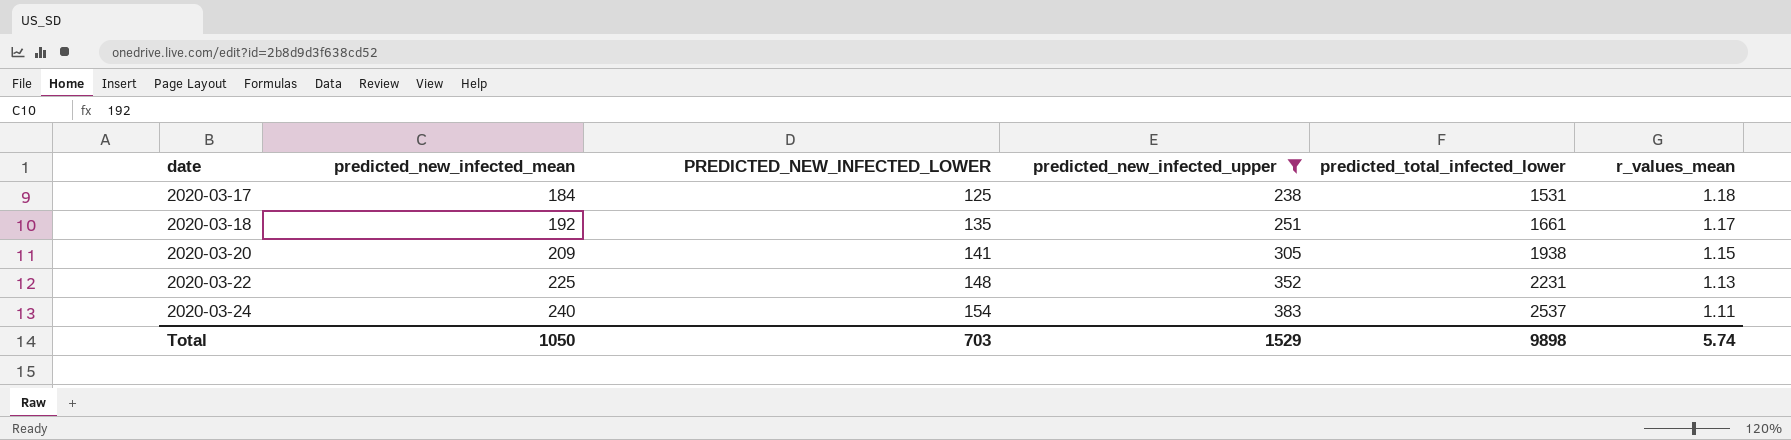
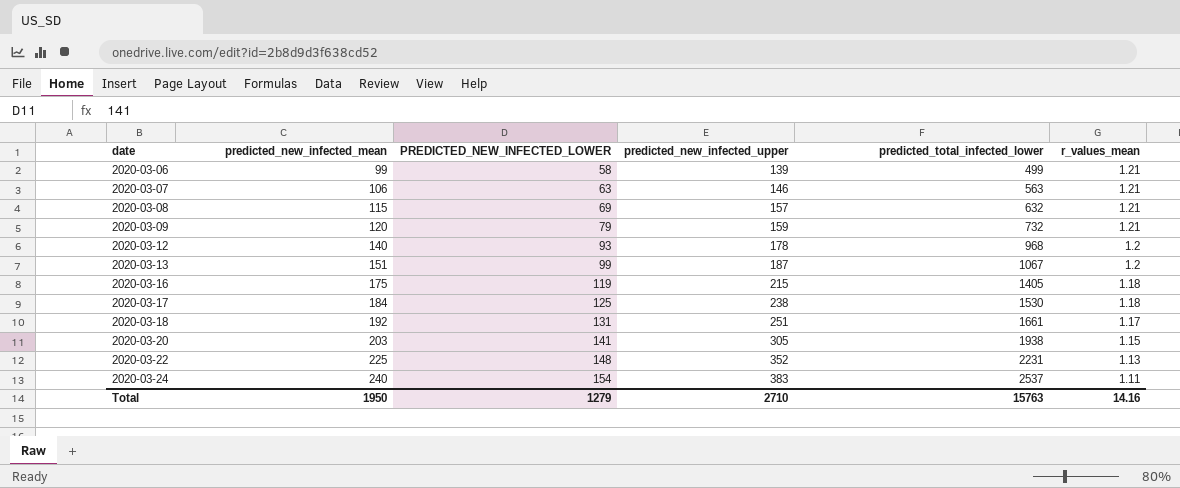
filter: predicted_new_infected_upper >= 238 -> none
2020-03-17 | predicted_total_infected_lower: 1531 -> 1530
2020-03-18 | PREDICTED_NEW_INFECTED_LOWER: 135 -> 131
2020-03-20 | predicted_new_infected_mean: 209 -> 203
Total | predicted_new_infected_mean: 1050 -> 1950
Total | PREDICTED_NEW_INFECTED_LOWER: 703 -> 1279
Total | predicted_new_infected_upper: 1529 -> 2710
Total | predicted_total_infected_lower: 9898 -> 15763
Total | r_values_mean: 5.74 -> 14.16

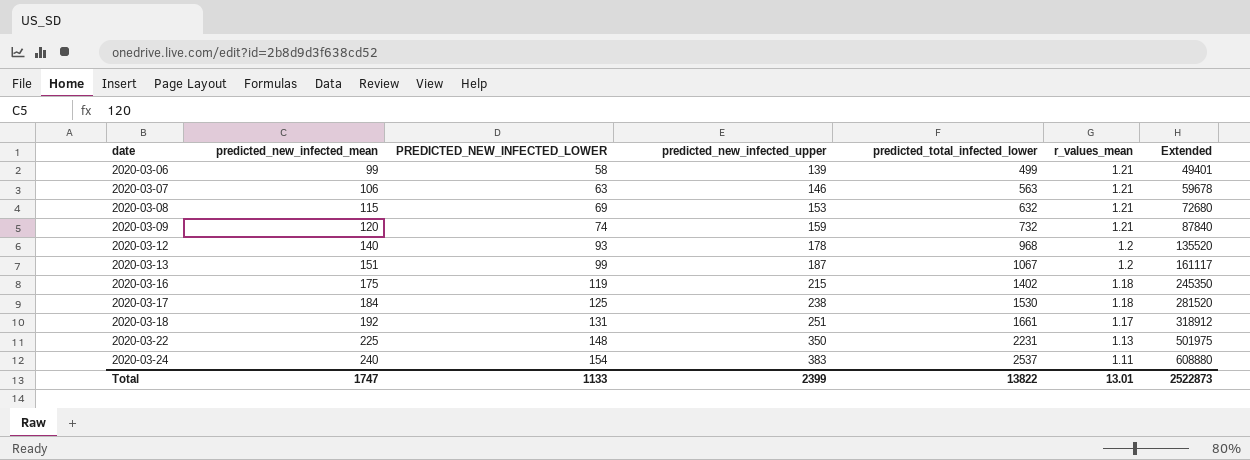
column Extended | formula: none -> [predicted_new_infected_mean] * [predicted_total_infected_lower]
row 2020-03-20: 203 | 141 | 305 | 1938 | 1.15 -> none
2020-03-08 | predicted_new_infected_upper: 157 -> 153
2020-03-09 | PREDICTED_NEW_INFECTED_LOWER: 79 -> 74
2020-03-16 | predicted_total_infected_lower: 1405 -> 1402
2020-03-22 | predicted_new_infected_upper: 352 -> 350
Total | predicted_new_infected_mean: 1950 -> 1747
Total | PREDICTED_NEW_INFECTED_LOWER: 1279 -> 1133
Total | predicted_new_infected_upper: 2710 -> 2399
Total | predicted_total_infected_lower: 15763 -> 13822
Total | r_values_mean: 14.16 -> 13.01

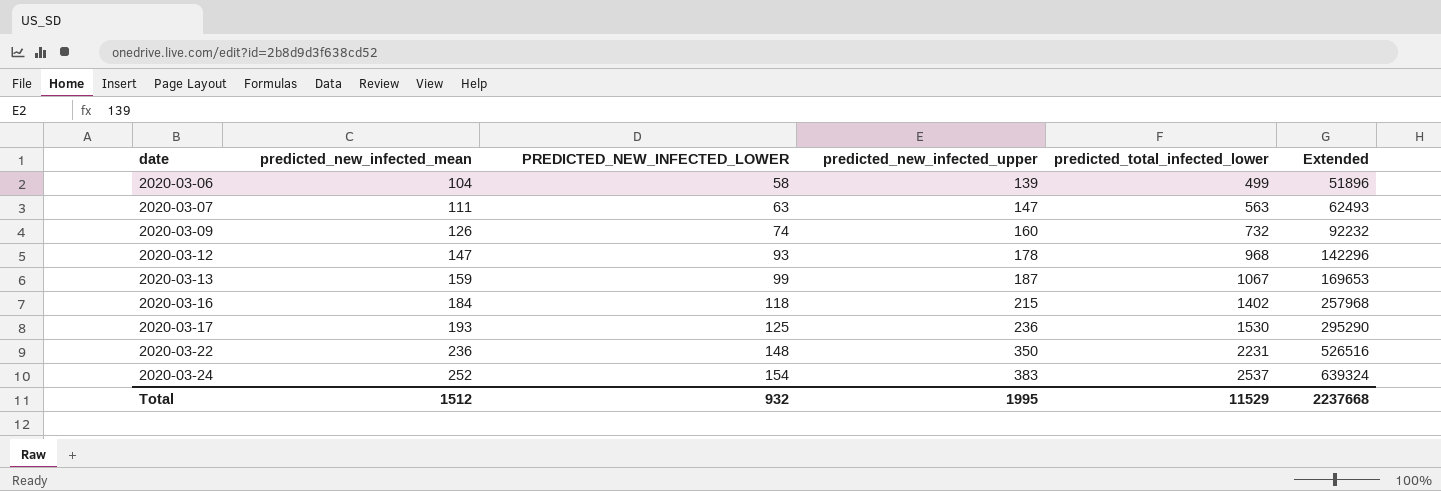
column r_values_mean | position: 6 -> none
row 2020-03-08: 115 | 69 | 153 | 632 | 1.21 | 72680 -> none
row 2020-03-18: 192 | 131 | 251 | 1661 | 1.17 | 318912 -> none
2020-03-06 | predicted_new_infected_mean: 99 -> 104
2020-03-06 | Extended: 49401 -> 51896
2020-03-07 | predicted_new_infected_mean: 106 -> 111
2020-03-07 | predicted_new_infected_upper: 146 -> 147
2020-03-07 | Extended: 59678 -> 62493
2020-03-09 | predicted_new_infected_mean: 120 -> 126
2020-03-09 | predicted_new_infected_upper: 159 -> 160
2020-03-09 | Extended: 87840 -> 92232
2020-03-12 | predicted_new_infected_mean: 140 -> 147
2020-03-12 | Extended: 135520 -> 142296
2020-03-13 | predicted_new_infected_mean: 151 -> 159
2020-03-13 | Extended: 161117 -> 169653
2020-03-16 | predicted_new_infected_mean: 175 -> 184
2020-03-16 | PREDICTED_NEW_INFECTED_LOWER: 119 -> 118
2020-03-16 | Extended: 245350 -> 257968
2020-03-17 | predicted_new_infected_mean: 184 -> 193
2020-03-17 | predicted_new_infected_upper: 238 -> 236
2020-03-17 | Extended: 281520 -> 295290
2020-03-22 | predicted_new_infected_mean: 225 -> 236
2020-03-22 | Extended: 501975 -> 526516
2020-03-24 | predicted_new_infected_mean: 240 -> 252
2020-03-24 | Extended: 608880 -> 639324
Total | predicted_new_infected_mean: 1747 -> 1512
Total | PREDICTED_NEW_INFECTED_LOWER: 1133 -> 932
Total | predicted_new_infected_upper: 2399 -> 1995
Total | predicted_total_infected_lower: 13822 -> 11529
Total | Extended: 2522873 -> 2237668

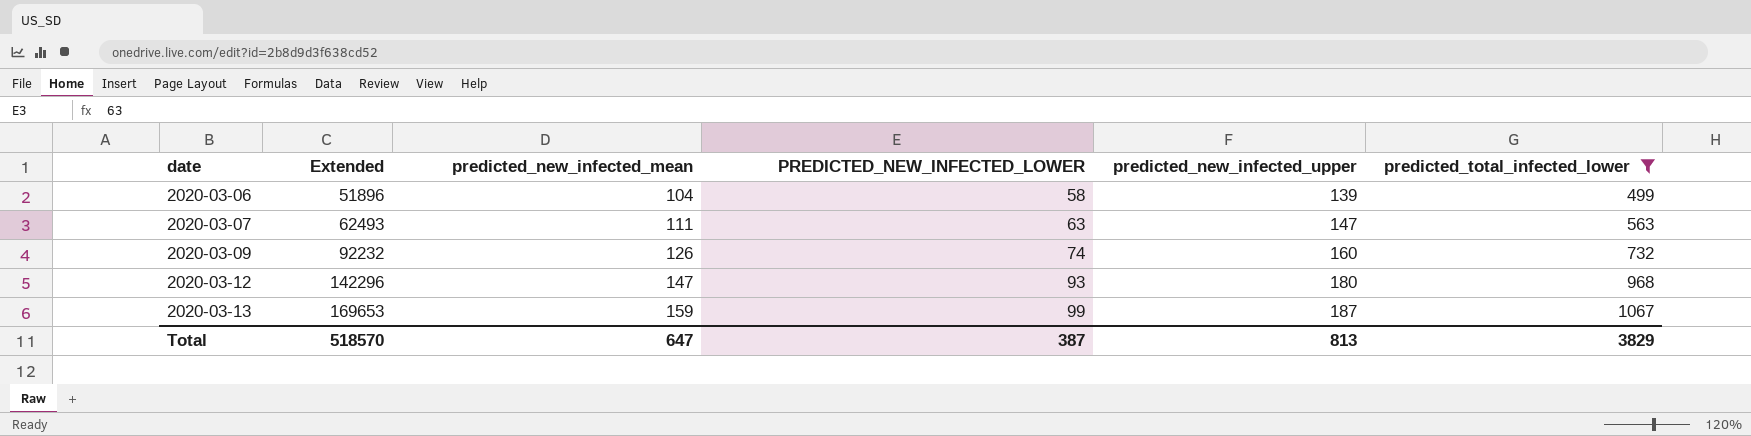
filter: none -> predicted_total_infected_lower <= 1067
column Extended | position: 6 -> 2
2020-03-12 | predicted_new_infected_upper: 178 -> 180
Total | Extended: 2237668 -> 518570
Total | predicted_new_infected_mean: 1512 -> 647
Total | PREDICTED_NEW_INFECTED_LOWER: 932 -> 387
Total | predicted_new_infected_upper: 1995 -> 813
Total | predicted_total_infected_lower: 11529 -> 3829

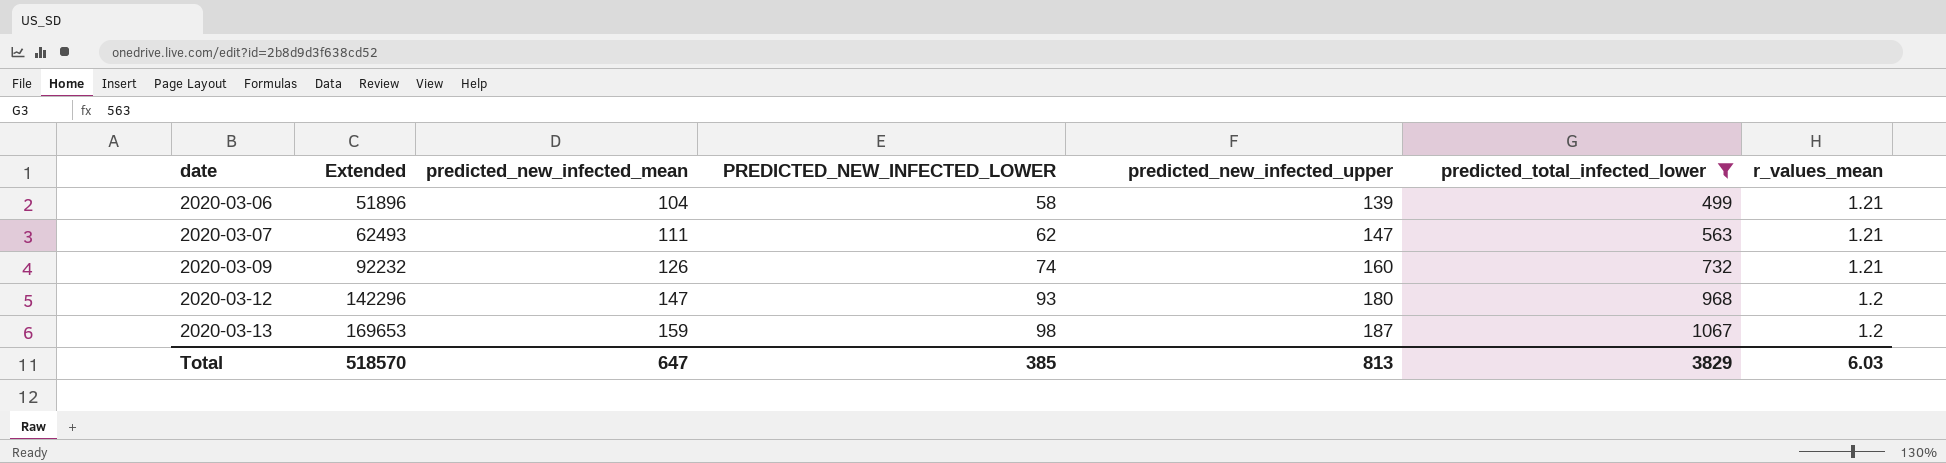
column r_values_mean | position: none -> 7
2020-03-07 | PREDICTED_NEW_INFECTED_LOWER: 63 -> 62
2020-03-13 | PREDICTED_NEW_INFECTED_LOWER: 99 -> 98
Total | PREDICTED_NEW_INFECTED_LOWER: 387 -> 385

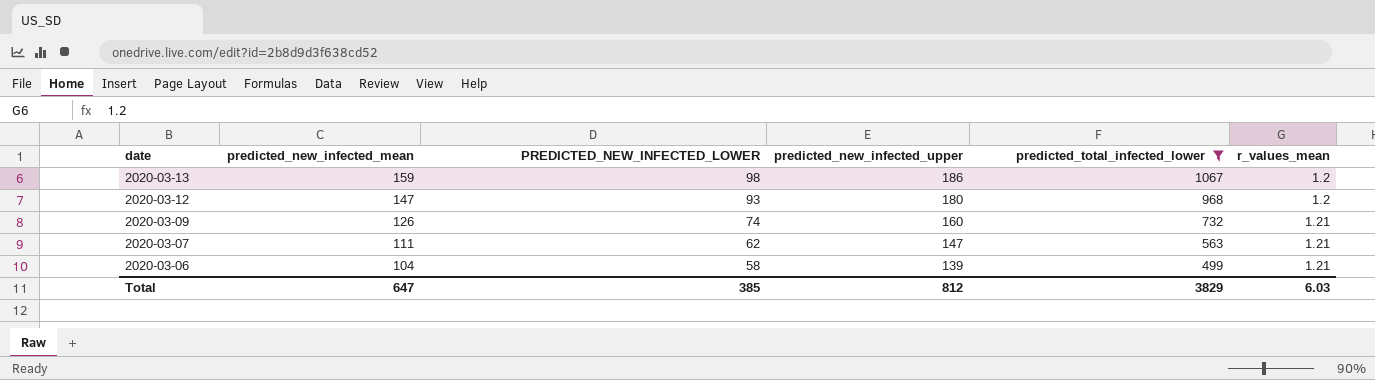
row order: date ascending -> date descending
column Extended | formula: [predicted_new_infected_mean] * [predicted_total_infected_lower] -> none
2020-03-13 | predicted_new_infected_upper: 187 -> 186
Total | predicted_new_infected_upper: 813 -> 812

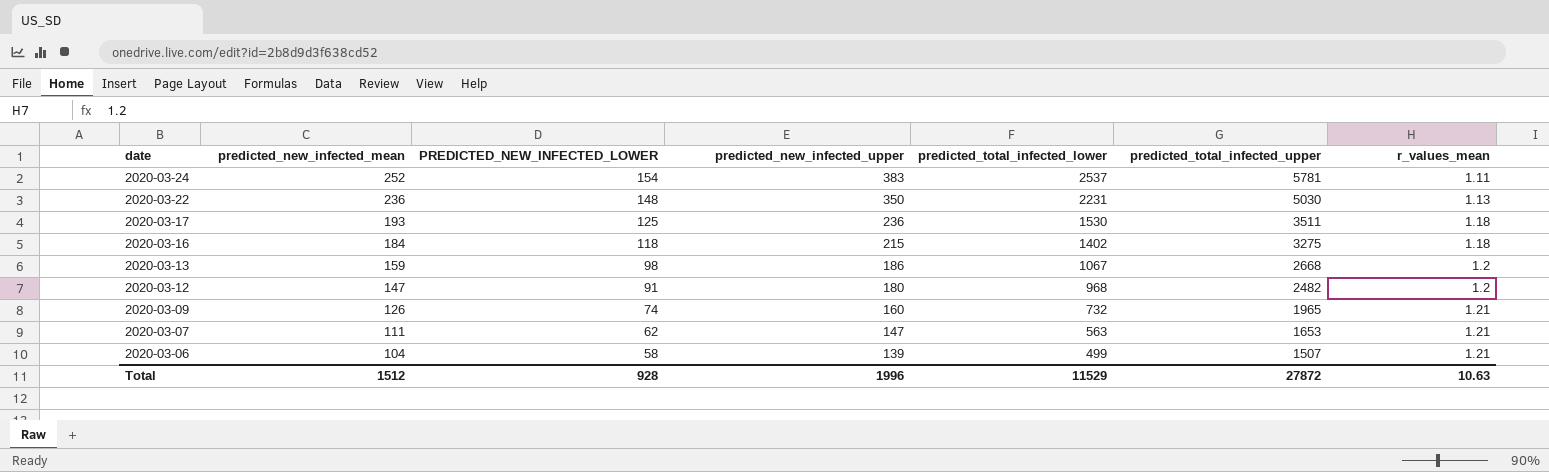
filter: predicted_total_infected_lower <= 1067 -> none
column predicted_total_infected_upper | position: none -> 6
2020-03-12 | PREDICTED_NEW_INFECTED_LOWER: 93 -> 91
Total | predicted_new_infected_mean: 647 -> 1512
Total | PREDICTED_NEW_INFECTED_LOWER: 385 -> 928
Total | predicted_new_infected_upper: 812 -> 1996
Total | predicted_total_infected_lower: 3829 -> 11529
Total | r_values_mean: 6.03 -> 10.63

